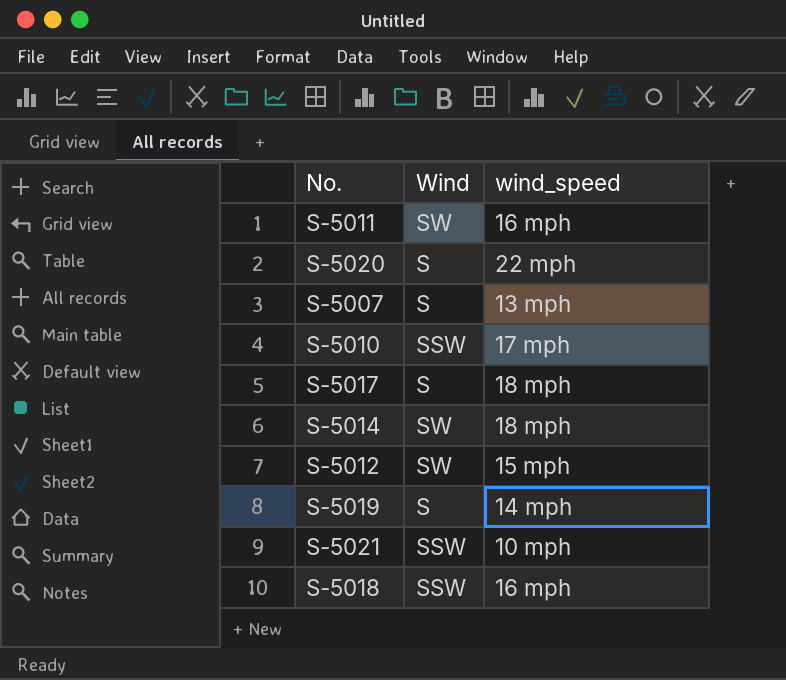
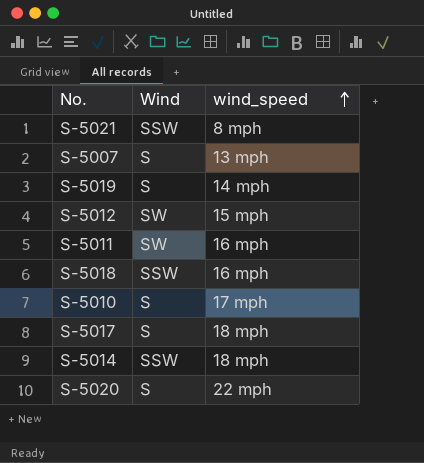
row order: none -> wind_speed ascending
S-5021 | wind_speed: 10 mph -> 8 mph
S-5010 | Wind: SSW -> S
S-5014 | Wind: SW -> SSW

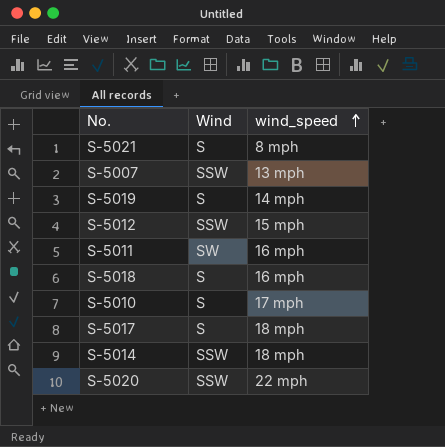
S-5021 | Wind: SSW -> S
S-5007 | Wind: S -> SSW
S-5012 | Wind: SW -> SSW
S-5018 | Wind: SSW -> S
S-5020 | Wind: S -> SSW

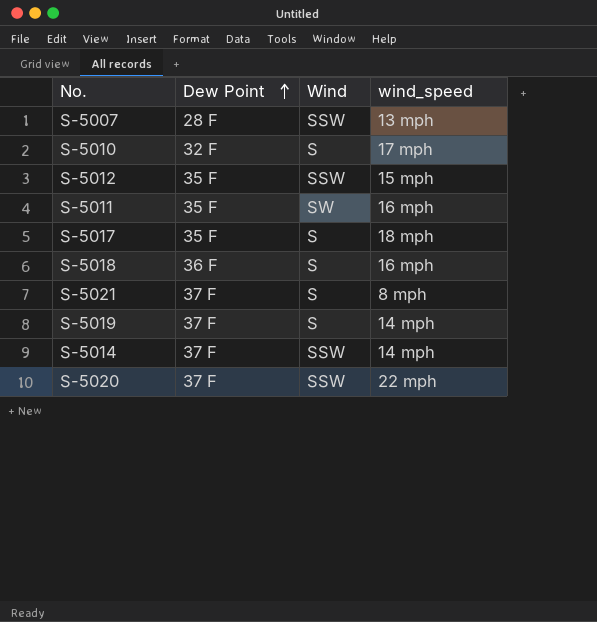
row order: wind_speed ascending -> Dew Point ascending
column Dew Point | position: none -> 2
S-5014 | wind_speed: 18 mph -> 14 mph

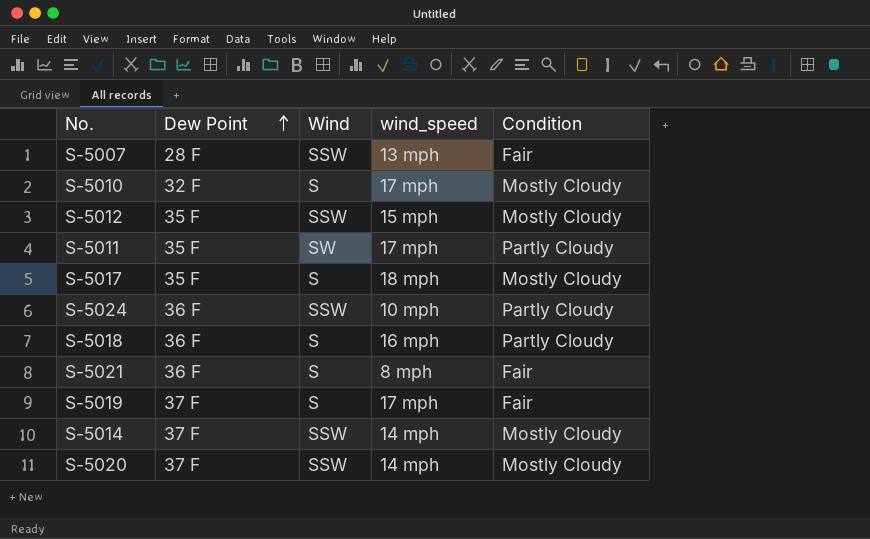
column Condition | position: none -> 5
S-5011 | wind_speed: 16 mph -> 17 mph
row S-5024: none -> 36 F | SSW | 10 mph | Partly Cloudy
S-5021 | Dew Point: 37 F -> 36 F
S-5019 | wind_speed: 14 mph -> 17 mph
S-5020 | wind_speed: 22 mph -> 14 mph

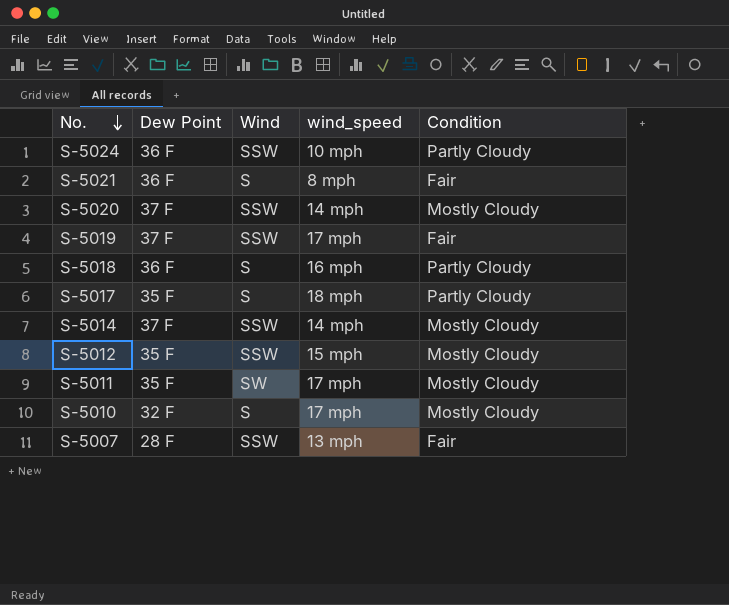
row order: Dew Point ascending -> No. descending
S-5019 | Wind: S -> SSW
S-5017 | Condition: Mostly Cloudy -> Partly Cloudy
S-5011 | Condition: Partly Cloudy -> Mostly Cloudy

